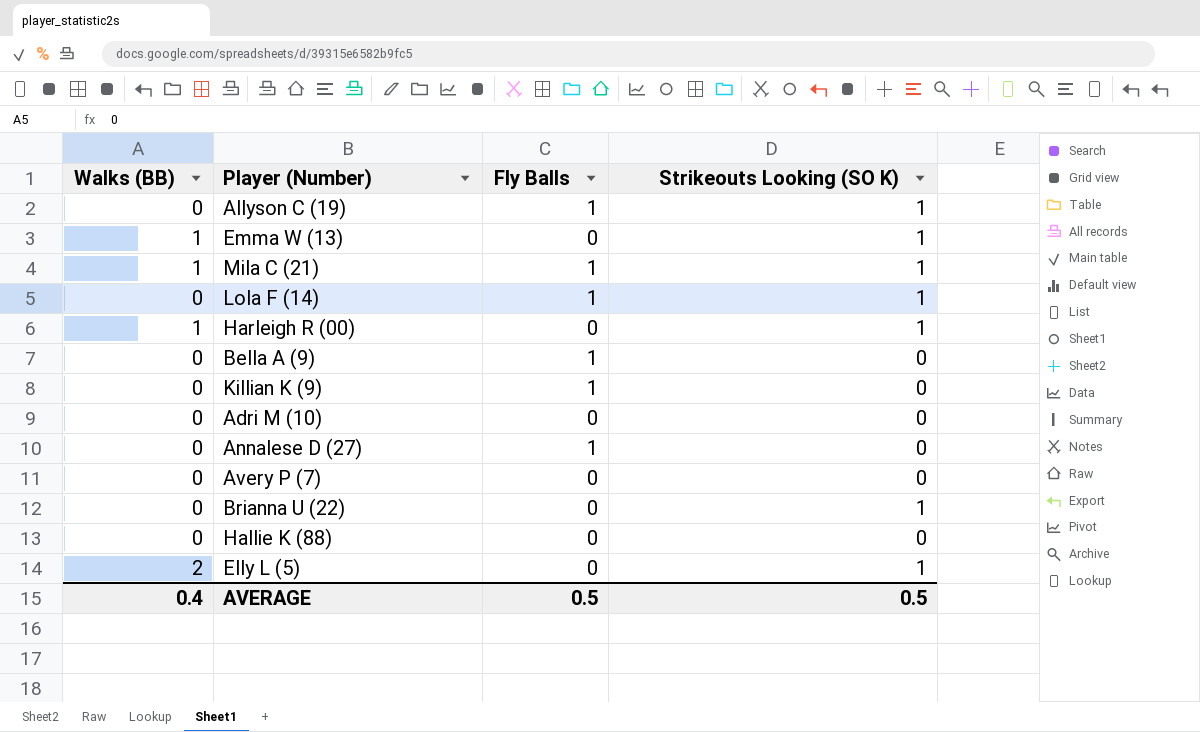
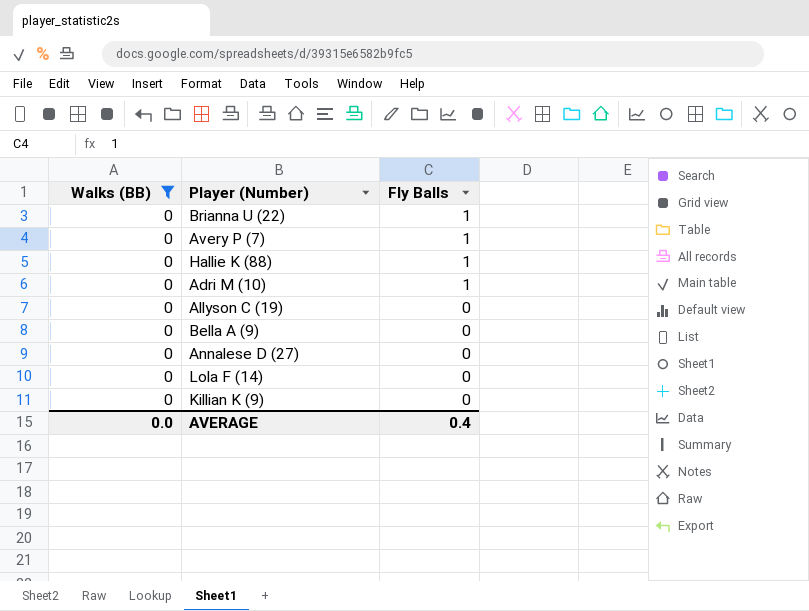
filter: none -> Walks (BB) = 0
row order: none -> Fly Balls descending
column Strikeouts Looking (SO K) | position: 4 -> none
Brianna U (22) | Fly Balls: 0 -> 1
Avery P (7) | Fly Balls: 0 -> 1
Hallie K (88) | Fly Balls: 0 -> 1
Adri M (10) | Fly Balls: 0 -> 1
Allyson C (19) | Fly Balls: 1 -> 0
Bella A (9) | Fly Balls: 1 -> 0
Annalese D (27) | Fly Balls: 1 -> 0
Lola F (14) | Fly Balls: 1 -> 0
Killian K (9) | Fly Balls: 1 -> 0
AVERAGE | Walks (BB): 0.4 -> 0.0
AVERAGE | Fly Balls: 0.5 -> 0.4

